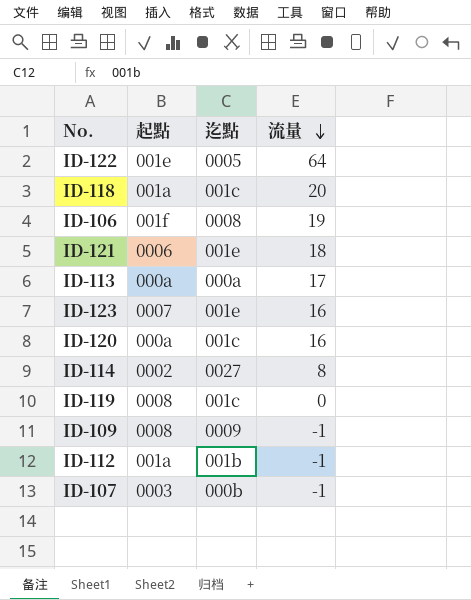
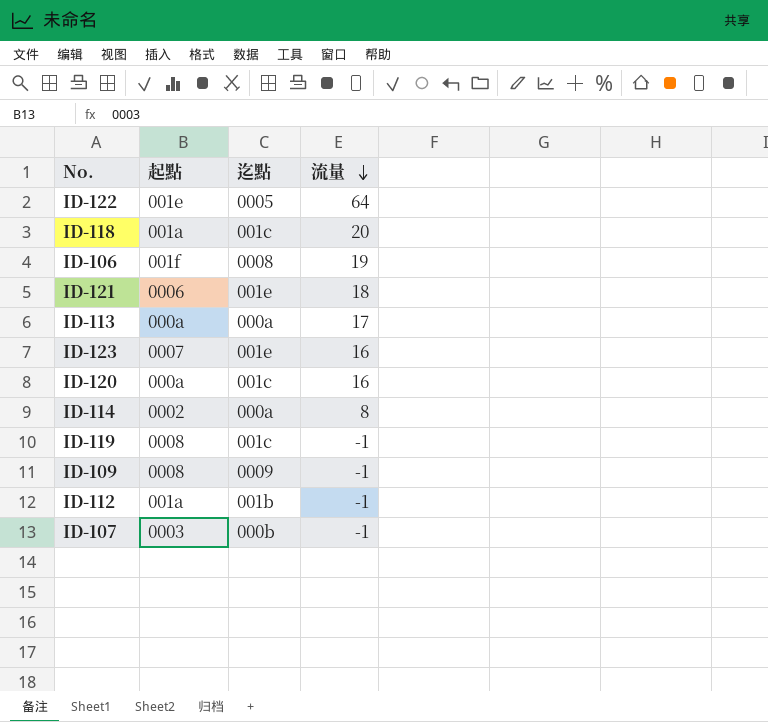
ID-114 | 迄點: 0027 -> 000a
ID-119 | 流量: 0 -> -1

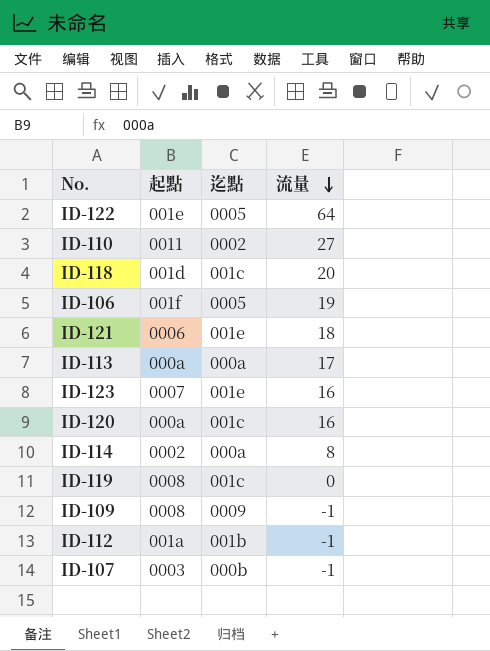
row ID-110: none -> 0011 | 0002 | 27
ID-118 | 起點: 001a -> 001d
ID-106 | 迄點: 0008 -> 0005
ID-119 | 流量: -1 -> 0

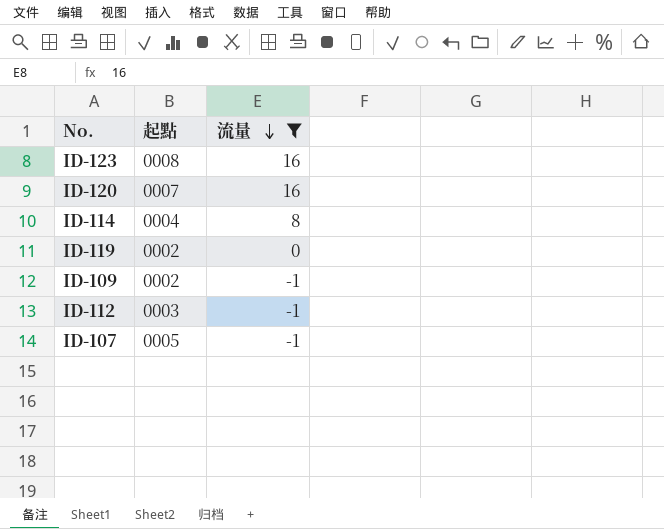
filter: none -> 流量 <= 16
column 迄點 | position: 3 -> none
ID-123 | 起點: 0007 -> 0008
ID-120 | 起點: 000a -> 0007
ID-114 | 起點: 0002 -> 0004
ID-119 | 起點: 0008 -> 0002
ID-109 | 起點: 0008 -> 0002
ID-112 | 起點: 001a -> 0003
ID-107 | 起點: 0003 -> 0005

